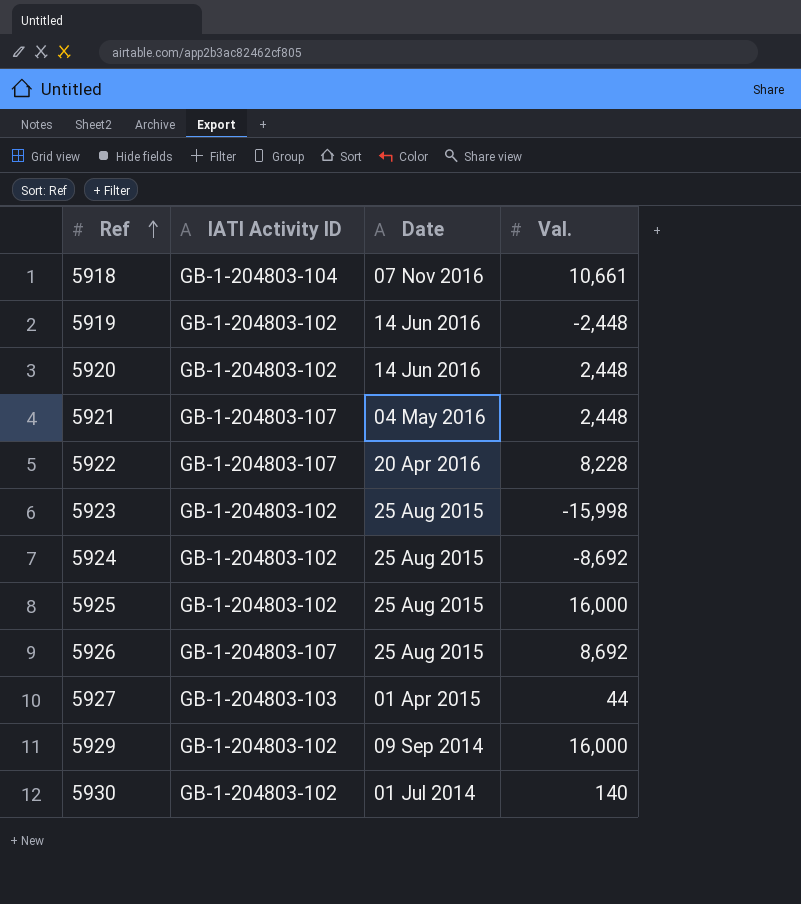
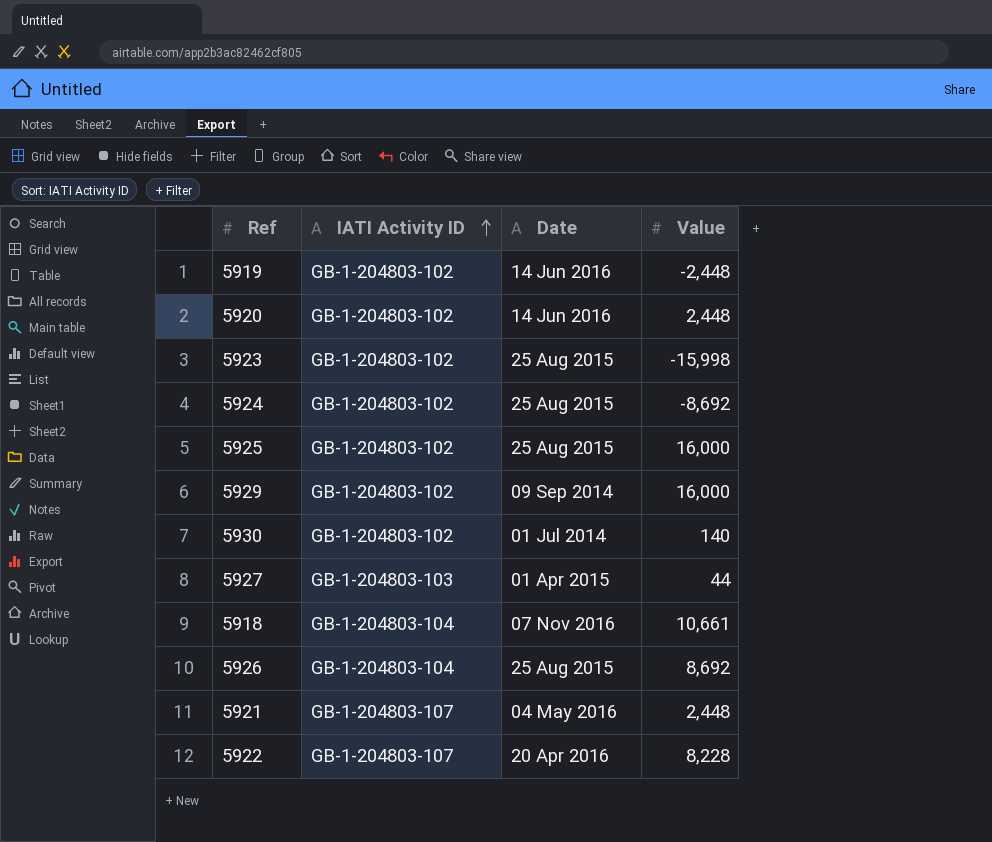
row order: Ref ascending -> IATI Activity ID ascending
column name: Val. -> Value
5926 | IATI Activity ID: GB-1-204803-107 -> GB-1-204803-104

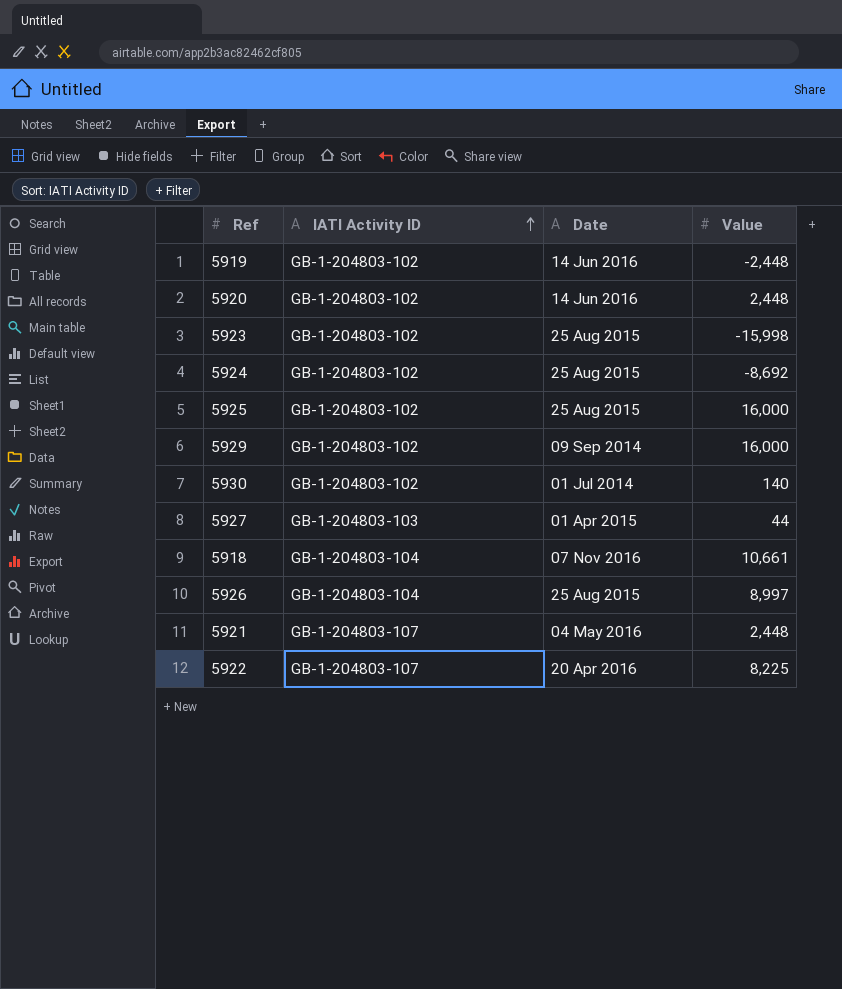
5926 | Value: 8,692 -> 8,997
5922 | Value: 8,228 -> 8,225

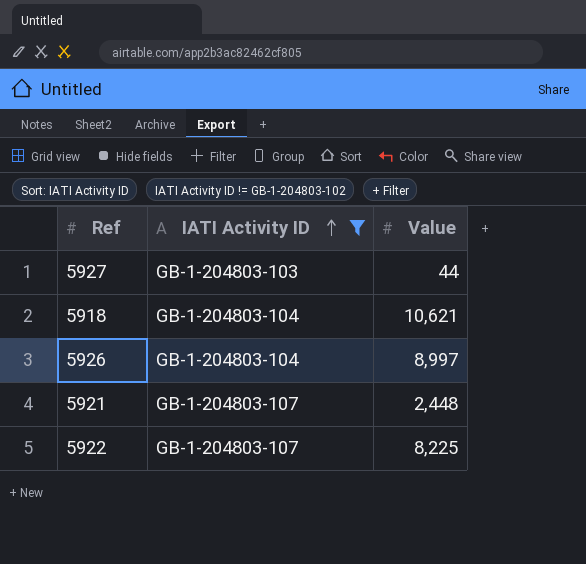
filter: none -> IATI Activity ID != GB-1-204803-102
column Date | position: 3 -> none
5918 | Value: 10,661 -> 10,621

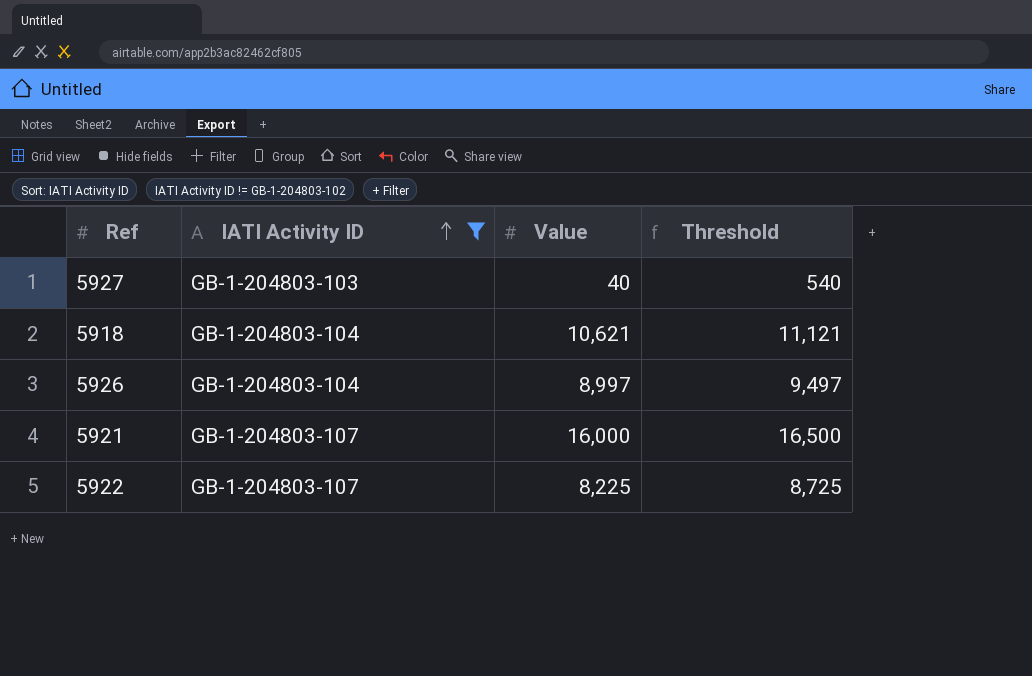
column Threshold | formula: none -> [Value] + 500
5927 | Value: 44 -> 40
5921 | Value: 2,448 -> 16,000

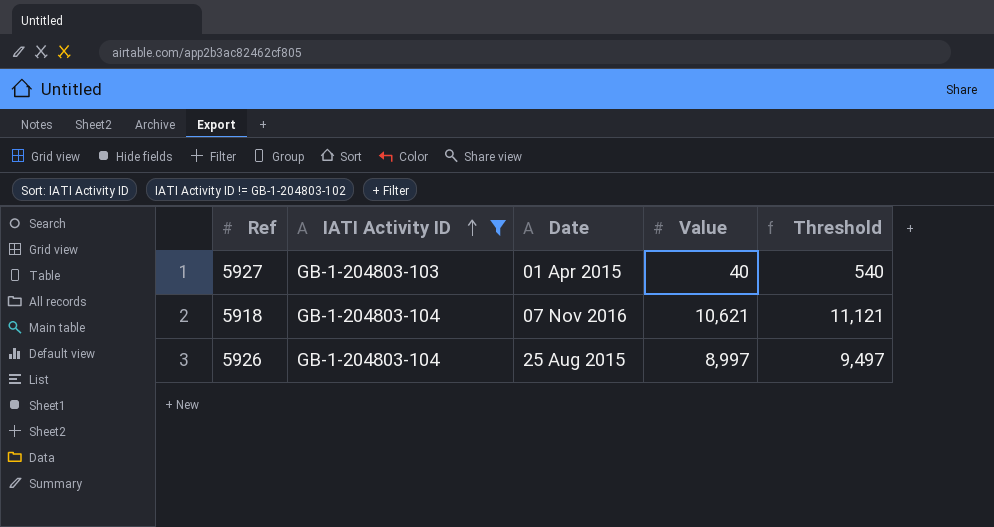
column Date | position: none -> 3
row 5921: GB-1-204803-107 | 16,000 | 16,500 -> none
row 5922: GB-1-204803-107 | 8,225 | 8,725 -> none

